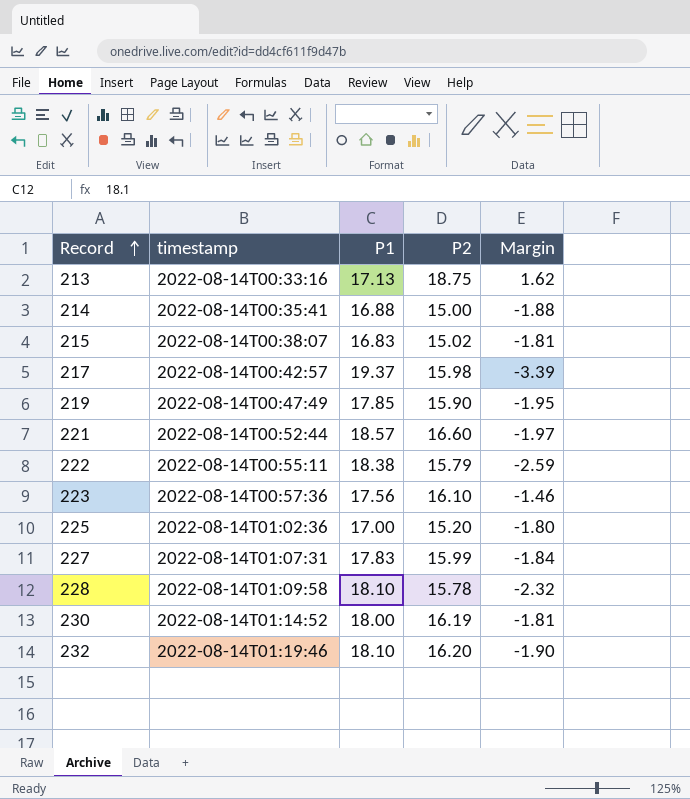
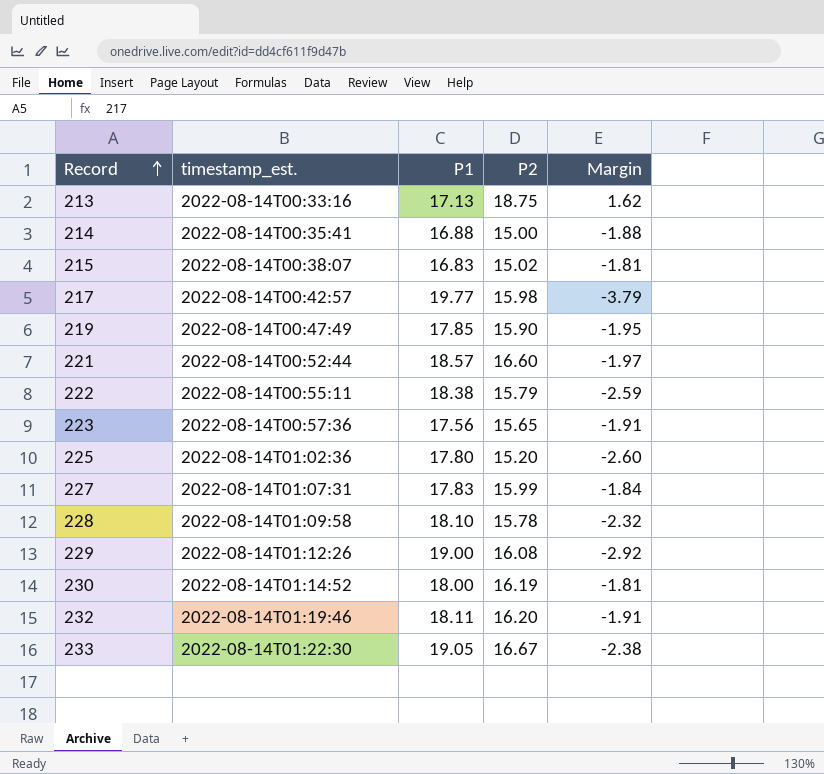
column name: timestamp -> timestamp_est.
217 | P1: 19.37 -> 19.77
217 | Margin: -3.39 -> -3.79
223 | P2: 16.10 -> 15.65
223 | Margin: -1.46 -> -1.91
225 | P1: 17.00 -> 17.80
225 | Margin: -1.80 -> -2.60
row 229: none -> 2022-08-14T01:12:26 | 19.00 | 16.08 | -2.92
232 | P1: 18.10 -> 18.11
232 | Margin: -1.90 -> -1.91
row 233: none -> 2022-08-14T01:22:30 | 19.05 | 16.67 | -2.38

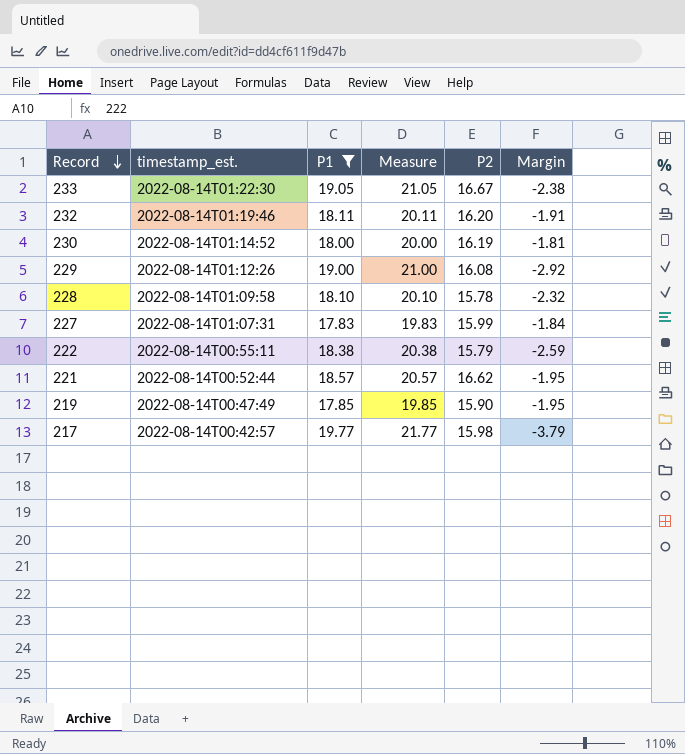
filter: none -> P1 >= 17.83
row order: Record ascending -> Record descending
column Measure | formula: none -> [P1] + 2
221 | P2: 16.60 -> 16.62
221 | Margin: -1.97 -> -1.95

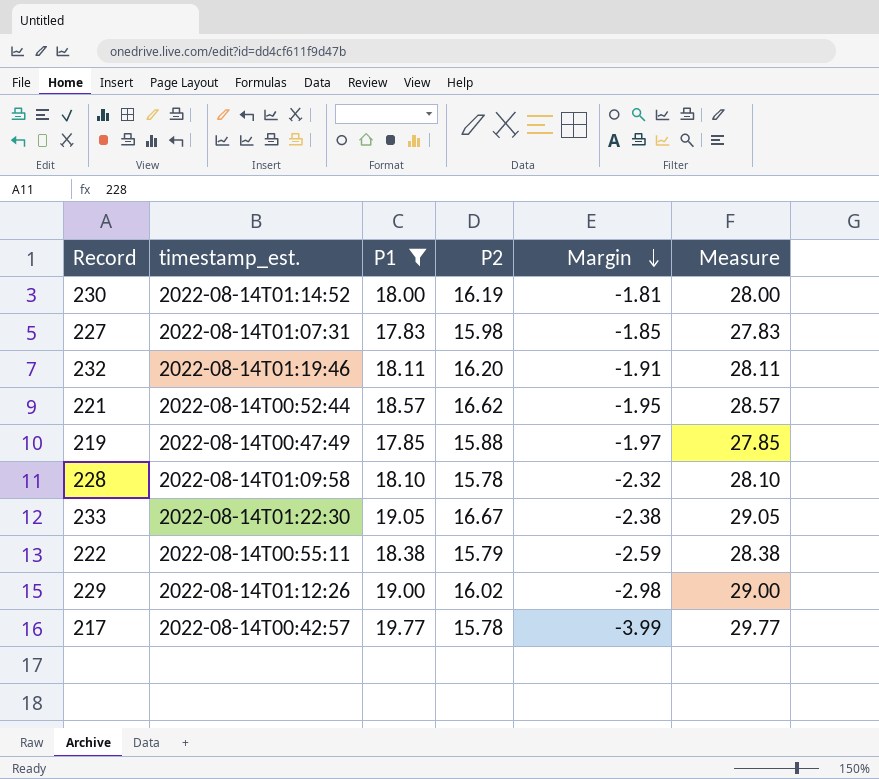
row order: Record descending -> Margin descending
column Measure | formula: [P1] + 2 -> [P1] + 10
column Measure | position: 4 -> 6
227 | P2: 15.99 -> 15.98
227 | Margin: -1.84 -> -1.85
219 | P2: 15.90 -> 15.88
219 | Margin: -1.95 -> -1.97
229 | P2: 16.08 -> 16.02
229 | Margin: -2.92 -> -2.98
217 | P2: 15.98 -> 15.78
217 | Margin: -3.79 -> -3.99

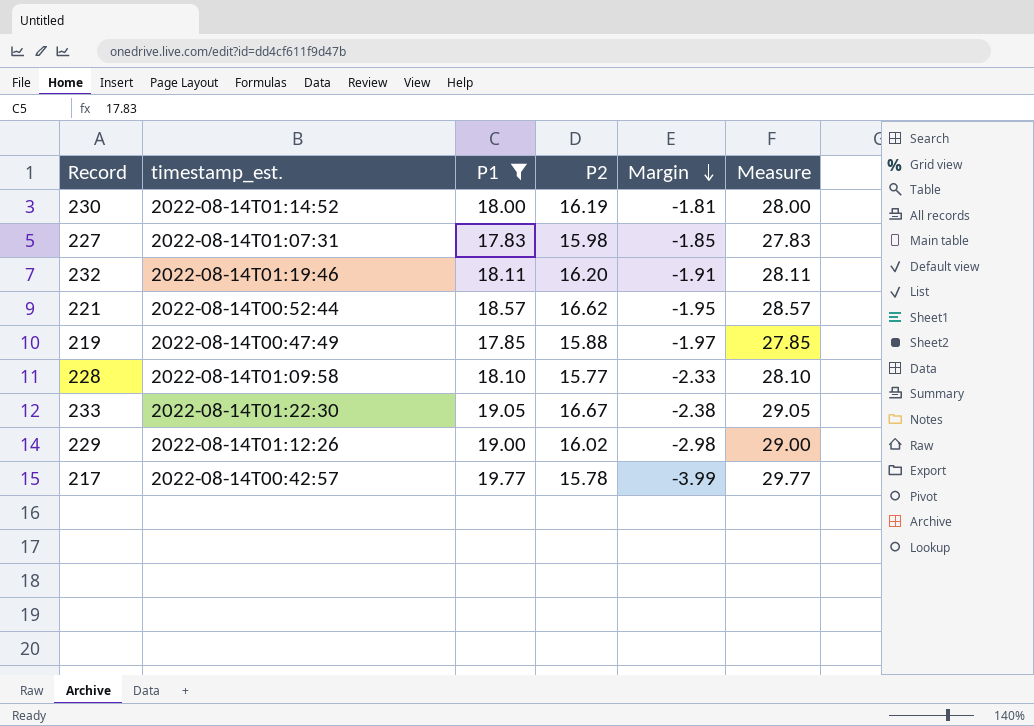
row 222: 2022-08-14T00:55:11 | 18.38 | 15.79 | -2.59 | 28.38 -> none
228 | P2: 15.78 -> 15.77
228 | Margin: -2.32 -> -2.33

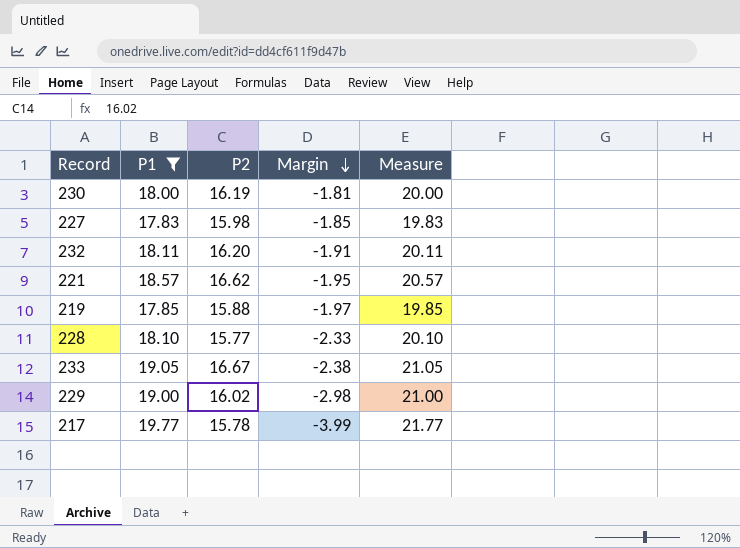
column timestamp_est. | position: 2 -> none
column Measure | formula: [P1] + 10 -> [P1] + 2

